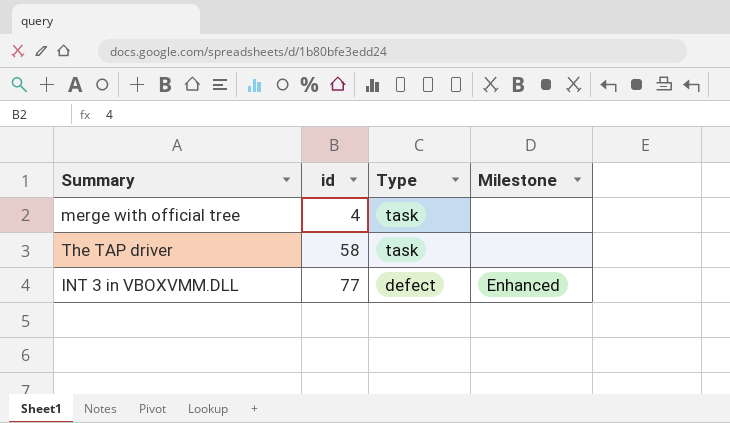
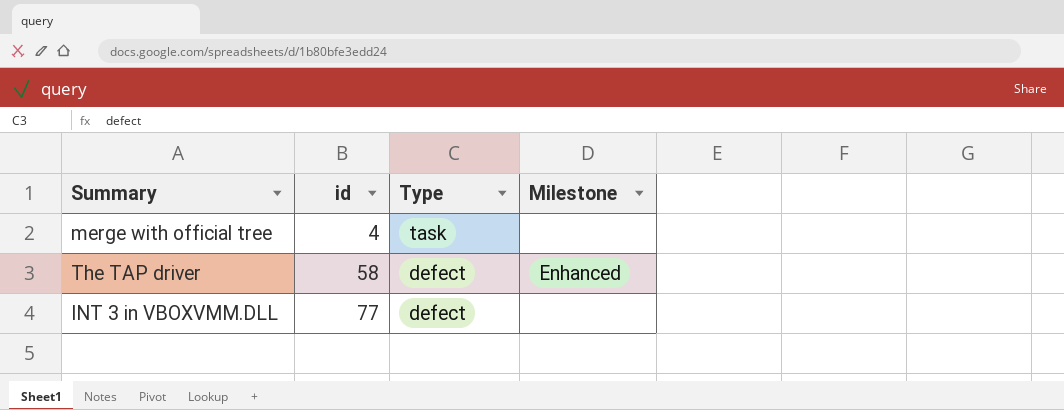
The TAP driver | Type: task -> defect
The TAP driver | Milestone: none -> Enhanced
INT 3 in VBOXVMM.DLL | Milestone: Enhanced -> none

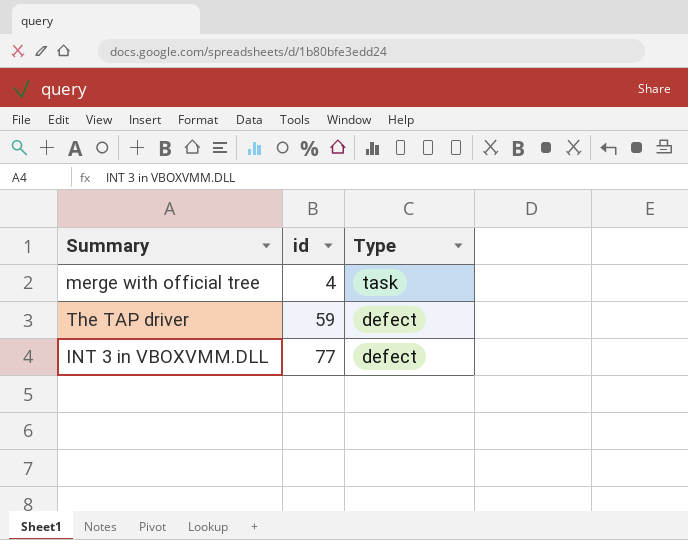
column Milestone | position: 4 -> none
The TAP driver | id: 58 -> 59

